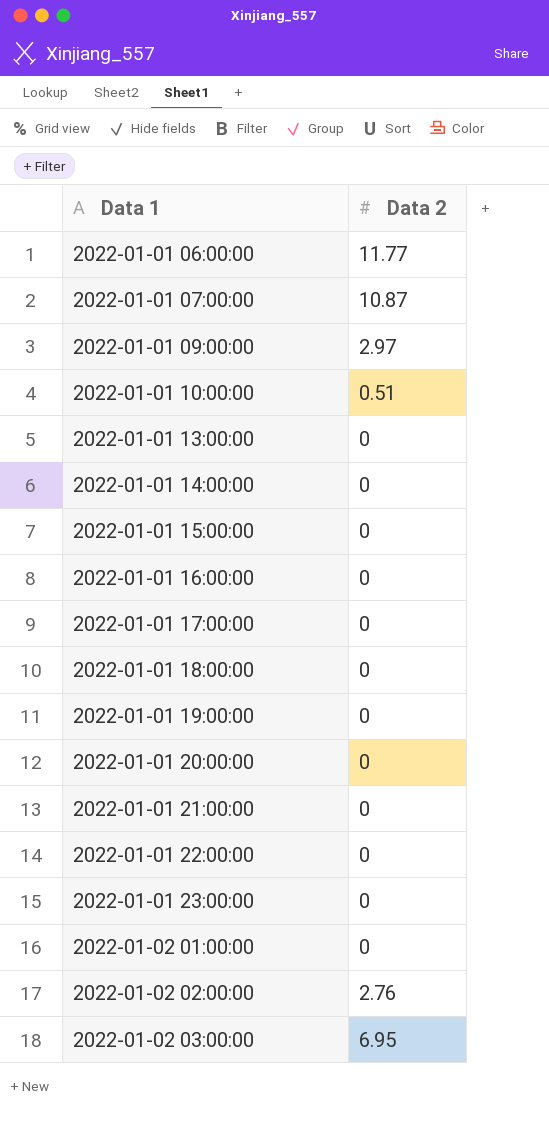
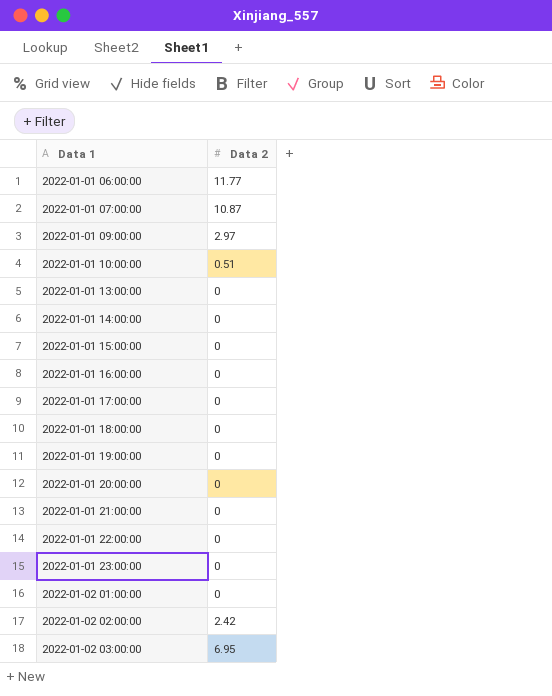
2022-01-02 02:00:00 | Data 2: 2.76 -> 2.42

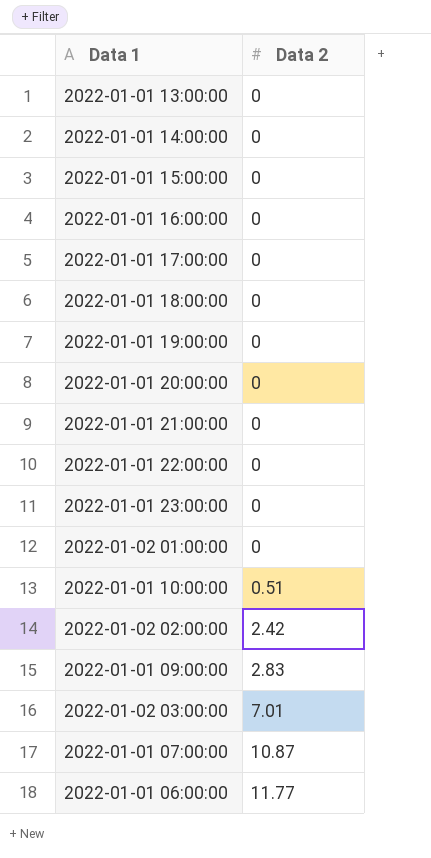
row order: Data 1 ascending -> Data 2 ascending
2022-01-01 09:00:00 | Data 2: 2.97 -> 2.83
2022-01-02 03:00:00 | Data 2: 6.95 -> 7.01

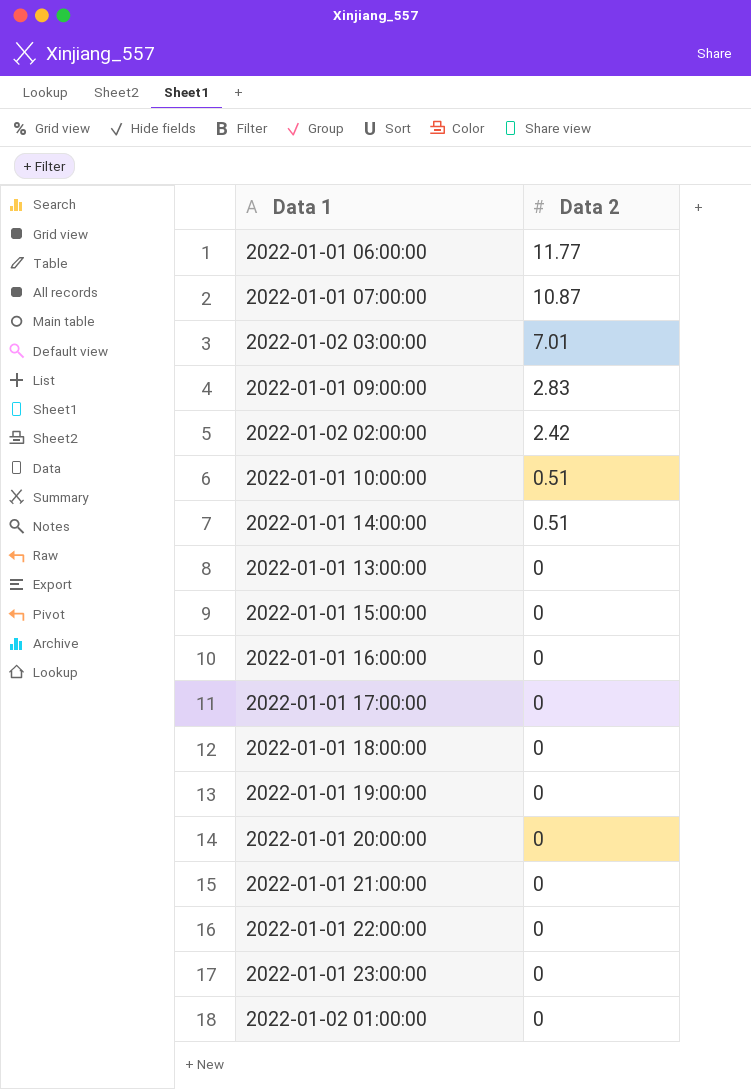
row order: Data 2 ascending -> Data 2 descending
2022-01-01 14:00:00 | Data 2: 0 -> 0.51

